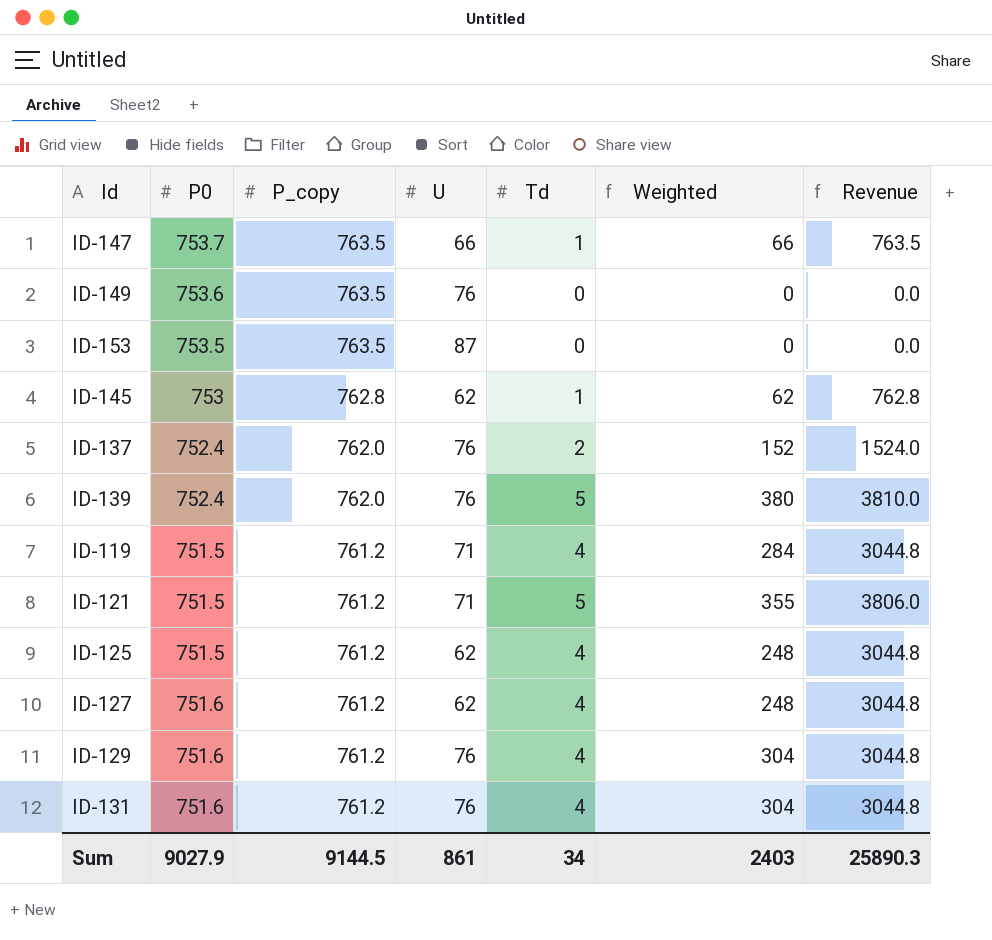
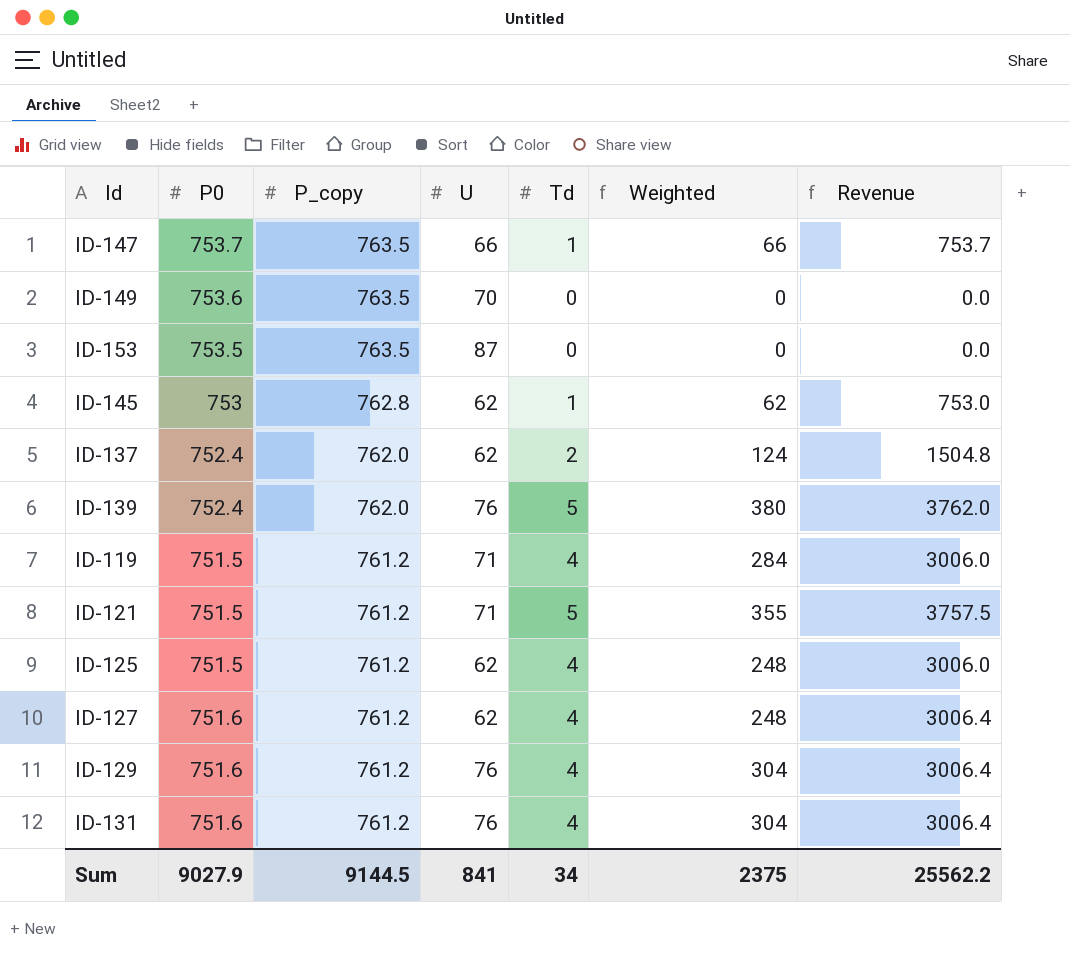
column Revenue | formula: [P_copy] * [Td] -> [P0] * [Td]
ID-149 | U: 76 -> 70
ID-137 | U: 76 -> 62
ID-137 | Weighted: 152 -> 124
Sum | U: 861 -> 841
Sum | Weighted: 2403 -> 2375
Sum | Revenue: 25890.3 -> 25562.2

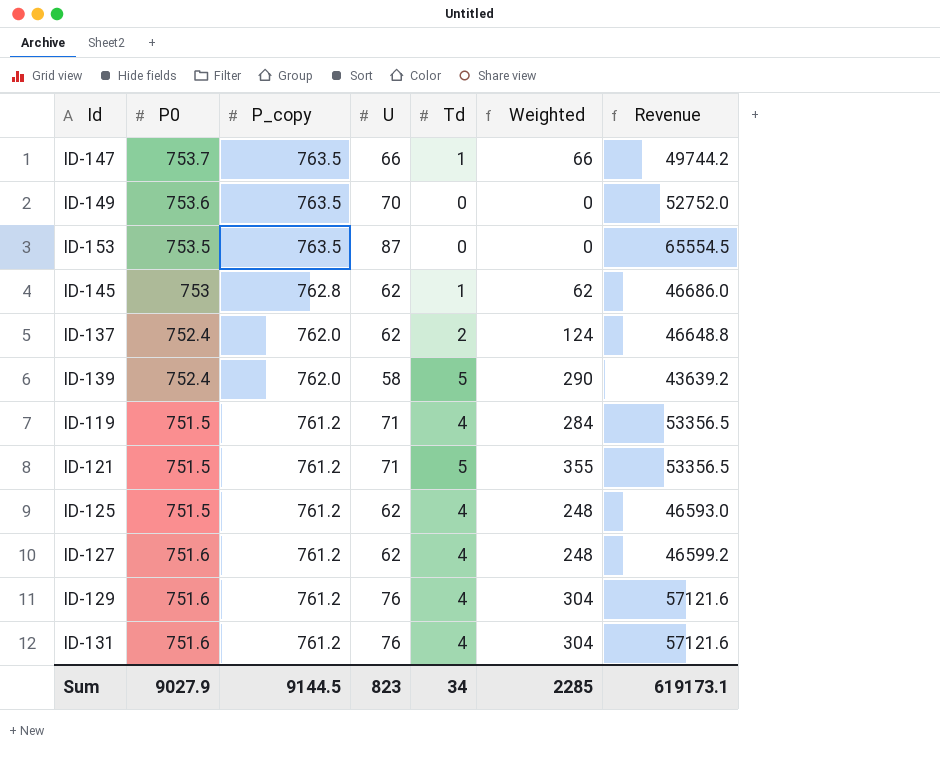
column Revenue | formula: [P0] * [Td] -> [P0] * [U]
ID-139 | U: 76 -> 58
ID-139 | Weighted: 380 -> 290
Sum | U: 841 -> 823
Sum | Weighted: 2375 -> 2285
Sum | Revenue: 25562.2 -> 619173.1

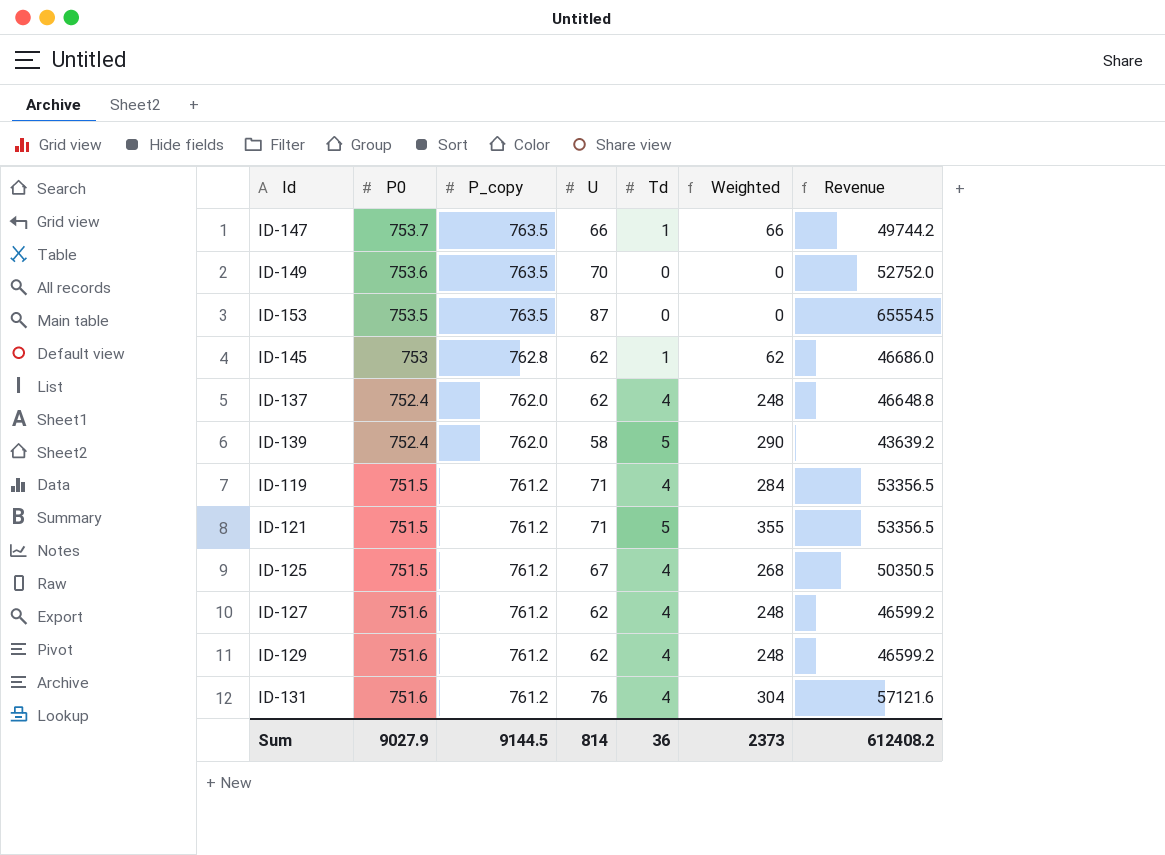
ID-137 | Td: 2 -> 4
ID-137 | Weighted: 124 -> 248
ID-125 | U: 62 -> 67
ID-125 | Weighted: 248 -> 268
ID-125 | Revenue: 46593.0 -> 50350.5
ID-129 | U: 76 -> 62
ID-129 | Weighted: 304 -> 248
ID-129 | Revenue: 57121.6 -> 46599.2
Sum | U: 823 -> 814
Sum | Td: 34 -> 36
Sum | Weighted: 2285 -> 2373
Sum | Revenue: 619173.1 -> 612408.2

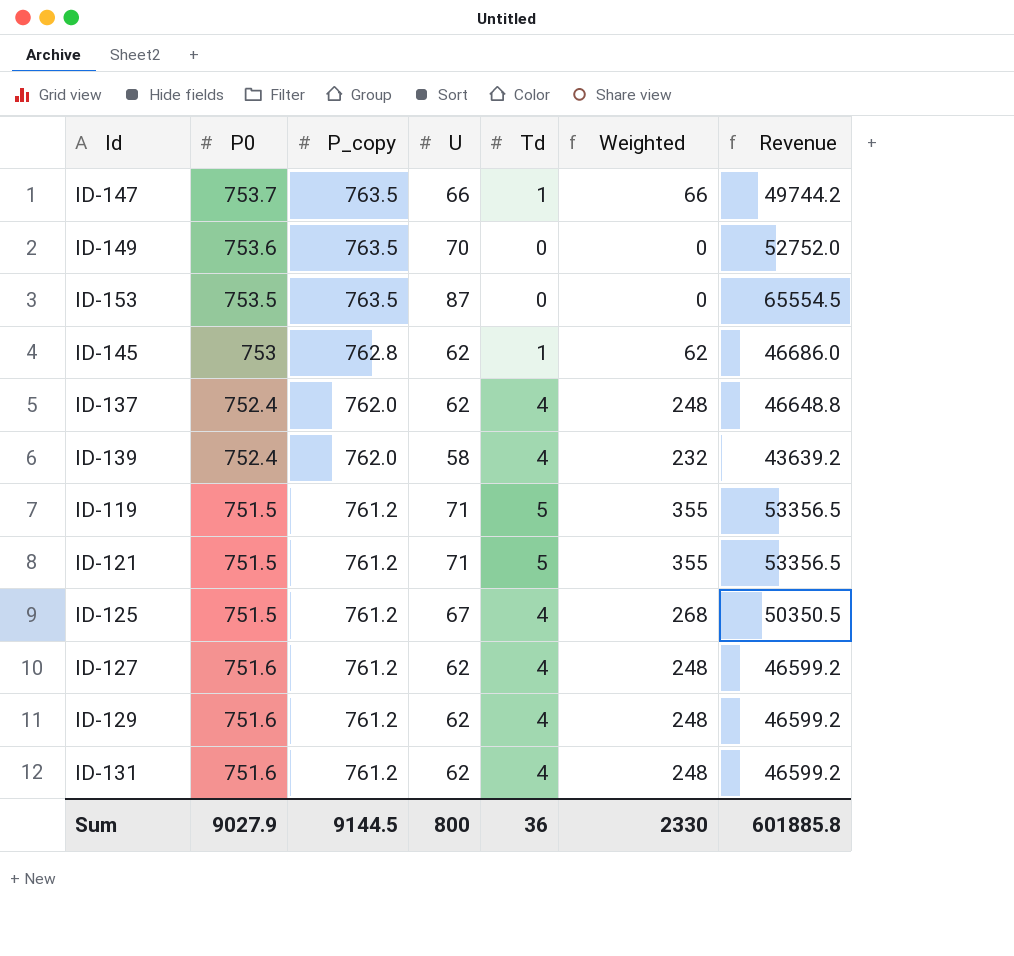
ID-139 | Td: 5 -> 4
ID-139 | Weighted: 290 -> 232
ID-119 | Td: 4 -> 5
ID-119 | Weighted: 284 -> 355
ID-131 | U: 76 -> 62
ID-131 | Weighted: 304 -> 248
ID-131 | Revenue: 57121.6 -> 46599.2
Sum | U: 814 -> 800
Sum | Weighted: 2373 -> 2330
Sum | Revenue: 612408.2 -> 601885.8

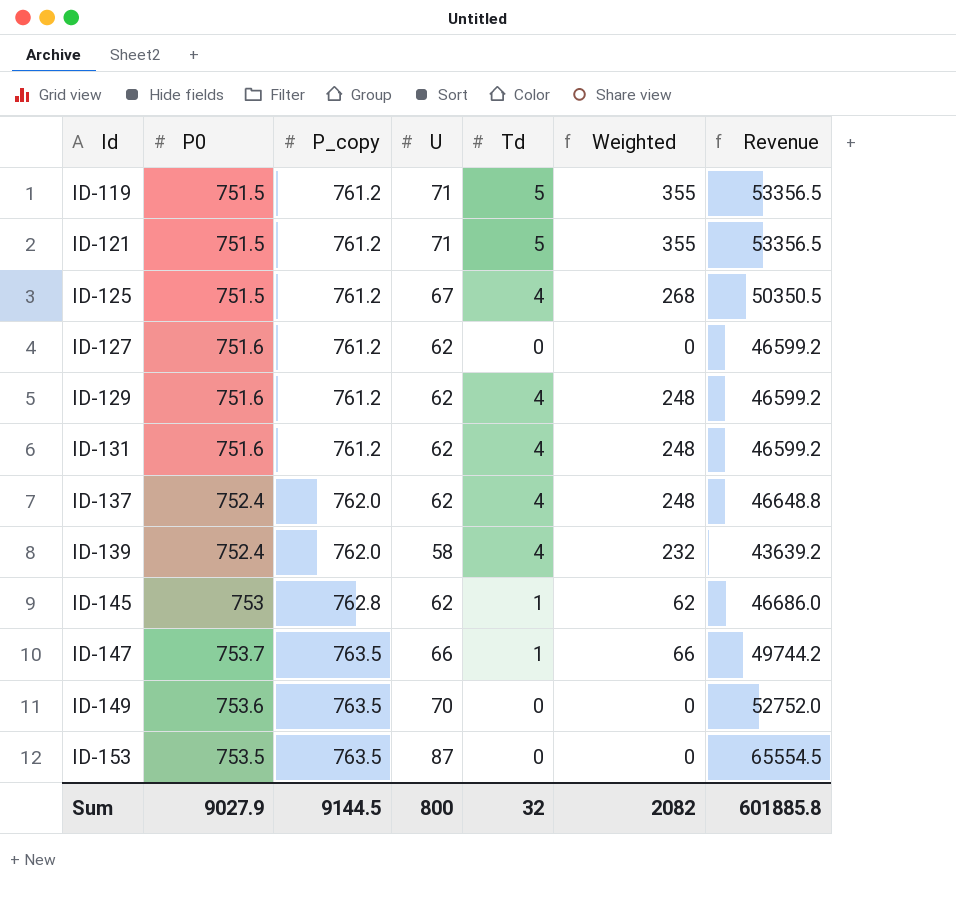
row order: P_copy descending -> Id ascending
ID-127 | Td: 4 -> 0
ID-127 | Weighted: 248 -> 0
Sum | Td: 36 -> 32
Sum | Weighted: 2330 -> 2082

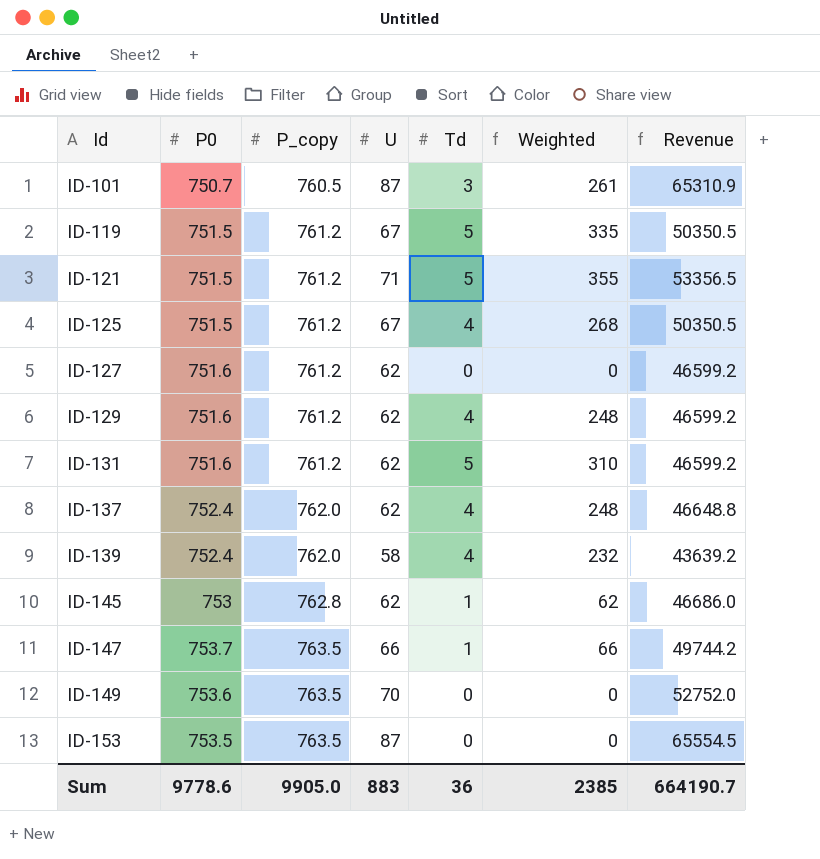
row ID-101: none -> 750.7 | 760.5 | 87 | 3 | 261 | 65310.9
ID-119 | U: 71 -> 67
ID-119 | Weighted: 355 -> 335
ID-119 | Revenue: 53356.5 -> 50350.5
ID-131 | Td: 4 -> 5
ID-131 | Weighted: 248 -> 310
Sum | P0: 9027.9 -> 9778.6
Sum | P_copy: 9144.5 -> 9905.0
Sum | U: 800 -> 883
Sum | Td: 32 -> 36
Sum | Weighted: 2082 -> 2385
Sum | Revenue: 601885.8 -> 664190.7

